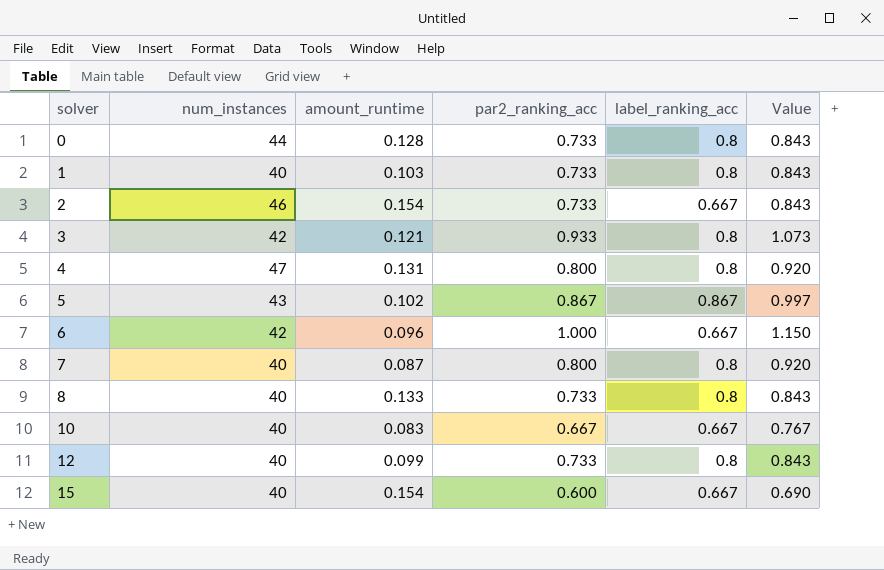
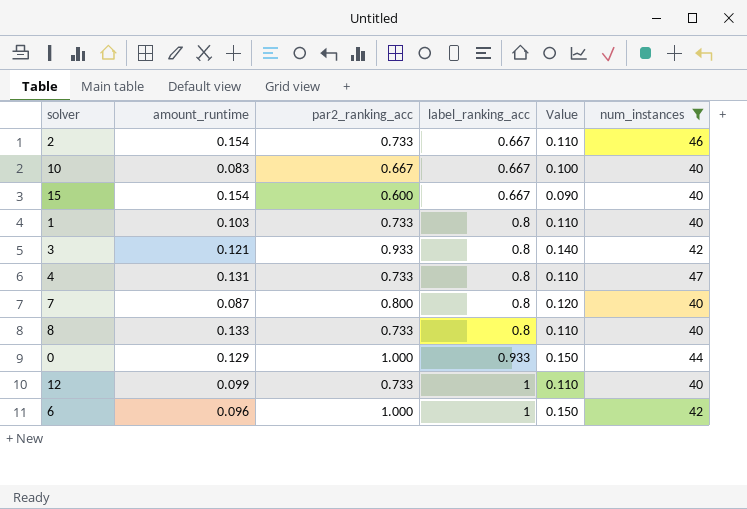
filter: none -> num_instances != 43
row order: solver ascending -> label_ranking_acc ascending
column Value | formula: [par2_ranking_acc] * 1.15 -> [par2_ranking_acc] * 0.15
column num_instances | position: 2 -> 6
4 | par2_ranking_acc: 0.800 -> 0.733
0 | amount_runtime: 0.128 -> 0.129
0 | par2_ranking_acc: 0.733 -> 1.000
0 | label_ranking_acc: 0.8 -> 0.933
12 | label_ranking_acc: 0.8 -> 1
6 | label_ranking_acc: 0.667 -> 1

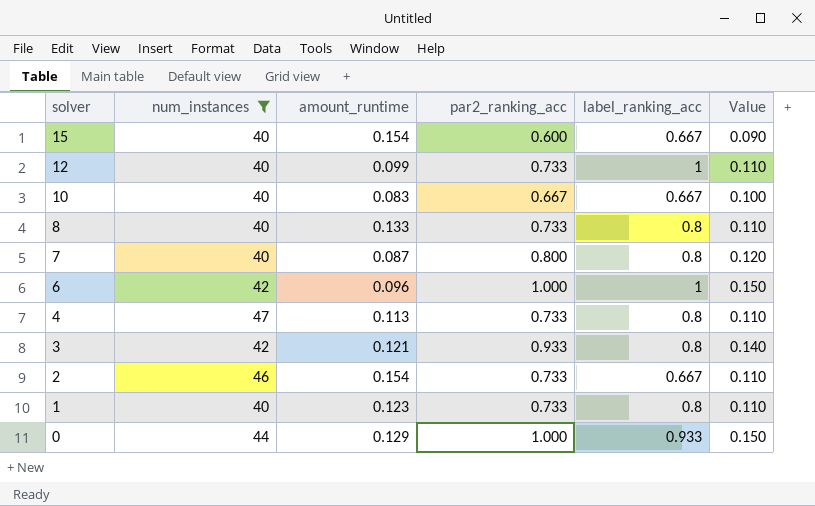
row order: label_ranking_acc ascending -> solver descending
column num_instances | position: 6 -> 2
4 | amount_runtime: 0.131 -> 0.113
1 | amount_runtime: 0.103 -> 0.123

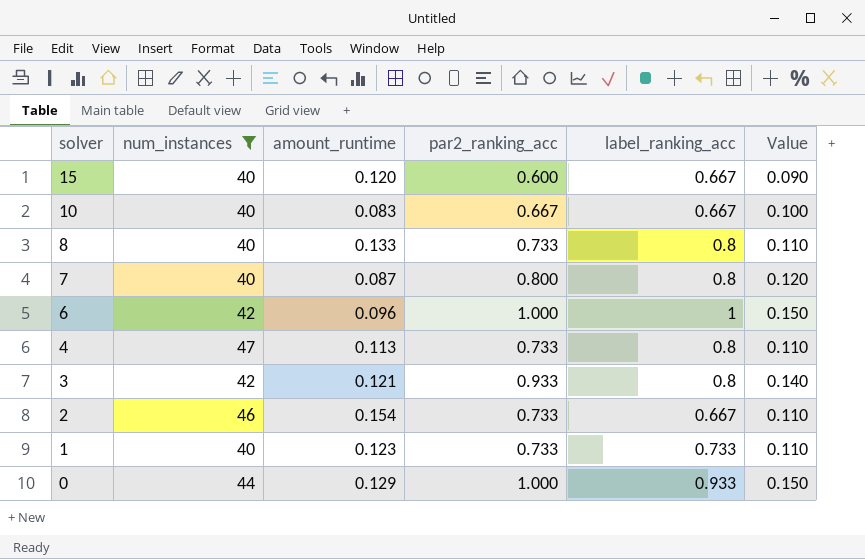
row 12: 40 | 0.099 | 0.733 | 1 | 0.110 -> none
15 | amount_runtime: 0.154 -> 0.120
1 | label_ranking_acc: 0.8 -> 0.733

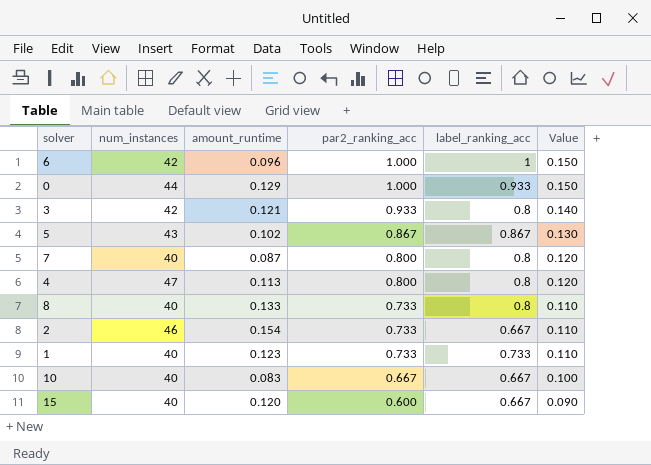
filter: num_instances != 43 -> none
row order: solver descending -> par2_ranking_acc descending
4 | par2_ranking_acc: 0.733 -> 0.800
4 | Value: 0.110 -> 0.120

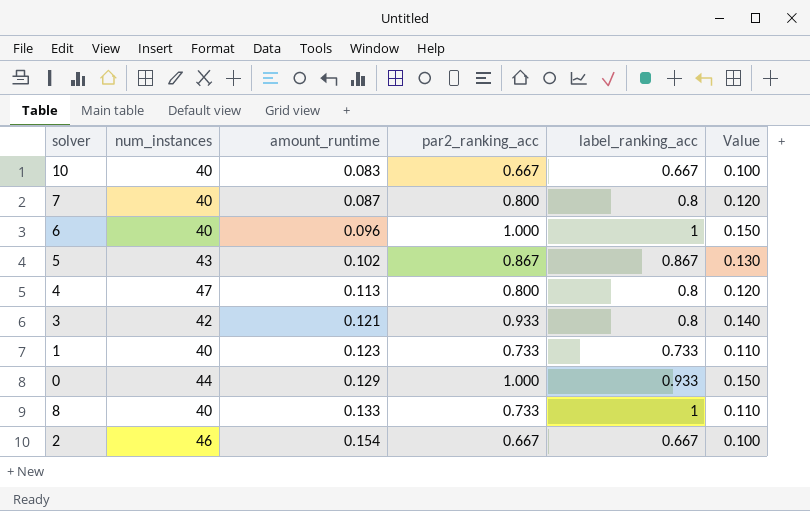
row order: par2_ranking_acc descending -> amount_runtime ascending
row 15: 40 | 0.120 | 0.600 | 0.667 | 0.090 -> none
6 | num_instances: 42 -> 40
8 | label_ranking_acc: 0.8 -> 1
2 | par2_ranking_acc: 0.733 -> 0.667
2 | Value: 0.110 -> 0.100

